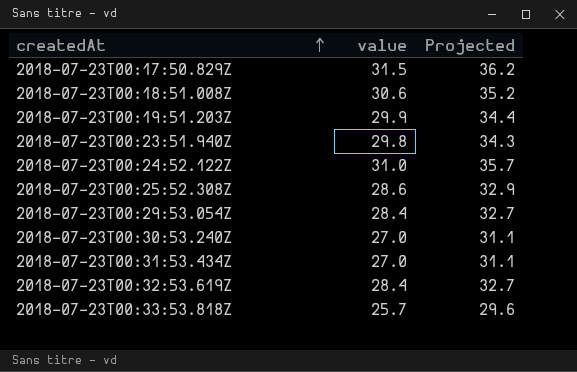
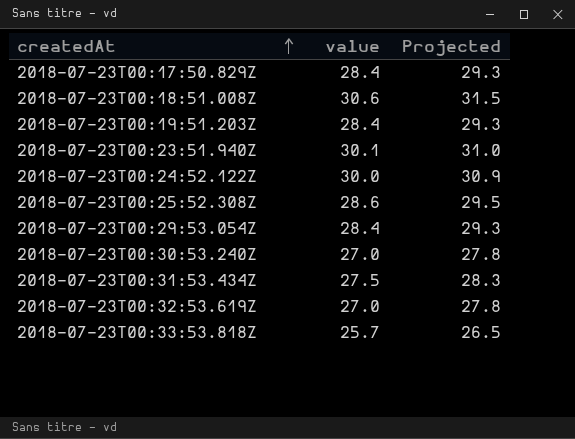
column Projected | formula: [value] * 1.15 -> [value] * 1.03
2018-07-23T00:17:50.829Z | value: 31.5 -> 28.4
2018-07-23T00:19:51.203Z | value: 29.9 -> 28.4
2018-07-23T00:23:51.940Z | value: 29.8 -> 30.1
2018-07-23T00:24:52.122Z | value: 31.0 -> 30.0
2018-07-23T00:31:53.434Z | value: 27.0 -> 27.5
2018-07-23T00:32:53.619Z | value: 28.4 -> 27.0

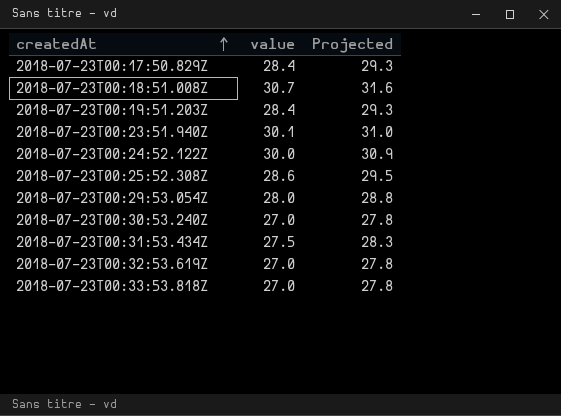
2018-07-23T00:18:51.008Z | value: 30.6 -> 30.7
2018-07-23T00:18:51.008Z | Projected: 31.5 -> 31.6
2018-07-23T00:29:53.054Z | value: 28.4 -> 28.0
2018-07-23T00:29:53.054Z | Projected: 29.3 -> 28.8
2018-07-23T00:33:53.818Z | value: 25.7 -> 27.0
2018-07-23T00:33:53.818Z | Projected: 26.5 -> 27.8

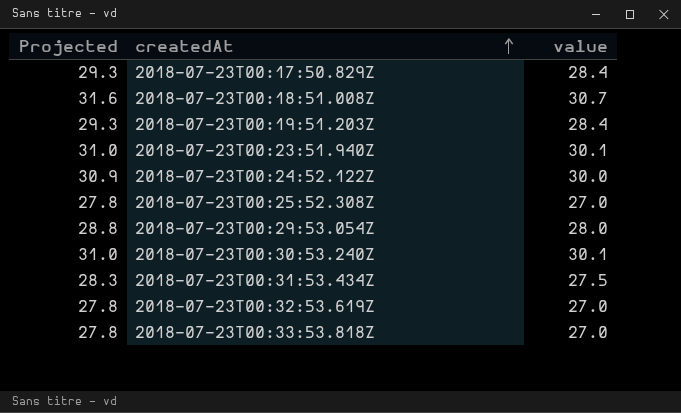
column Projected | position: 3 -> 1
2018-07-23T00:25:52.308Z | Projected: 29.5 -> 27.8
2018-07-23T00:25:52.308Z | value: 28.6 -> 27.0
2018-07-23T00:30:53.240Z | Projected: 27.8 -> 31.0
2018-07-23T00:30:53.240Z | value: 27.0 -> 30.1

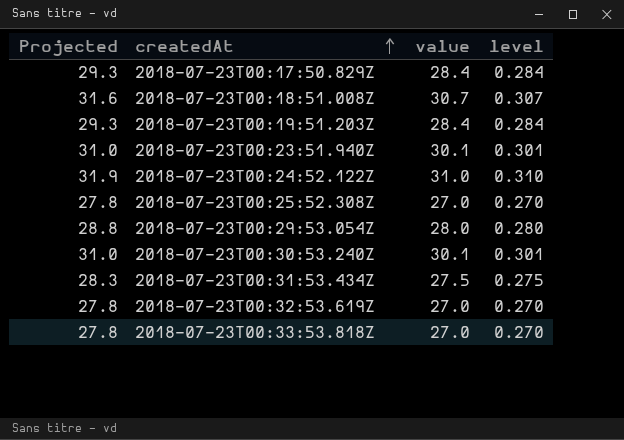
column level | formula: none -> [value] * 0.01
2018-07-23T00:24:52.122Z | Projected: 30.9 -> 31.9
2018-07-23T00:24:52.122Z | value: 30.0 -> 31.0

